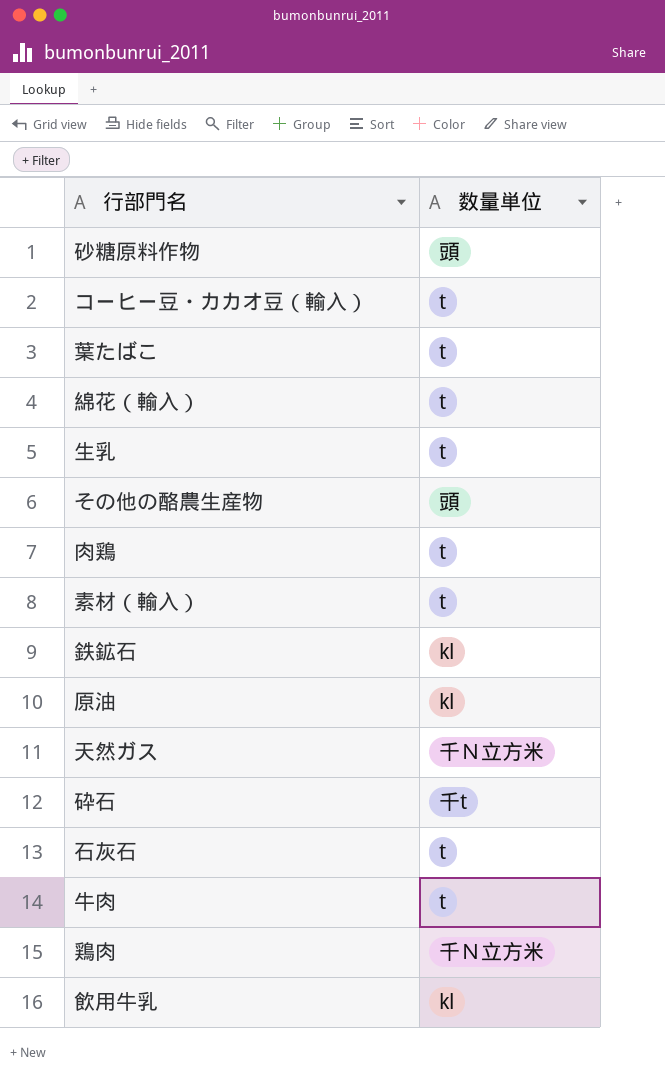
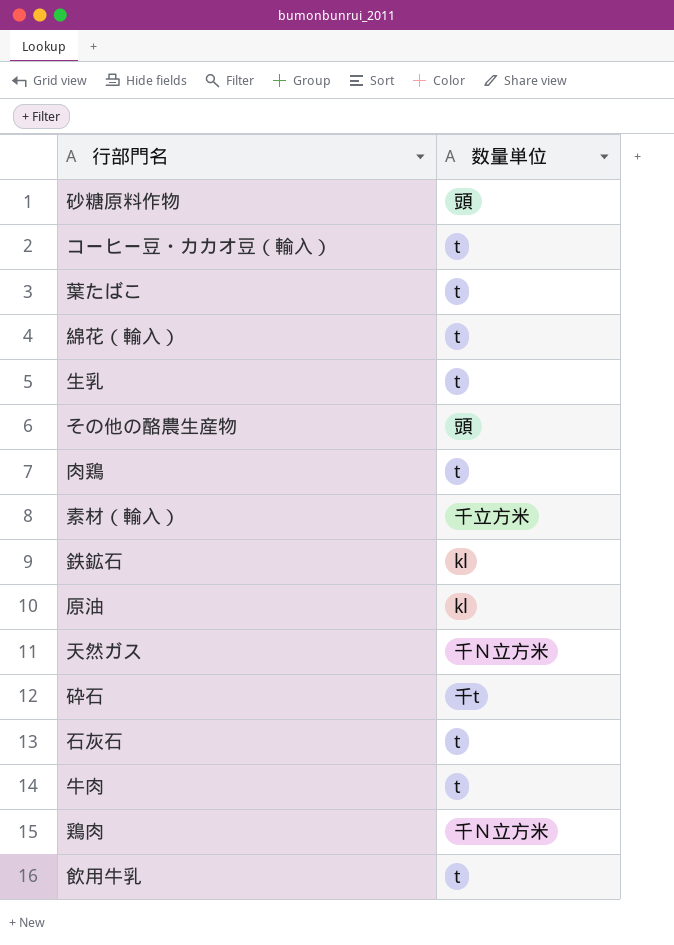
素材（輸入） | 数量単位: t -> 千立方米
飲用牛乳 | 数量単位: kl -> t

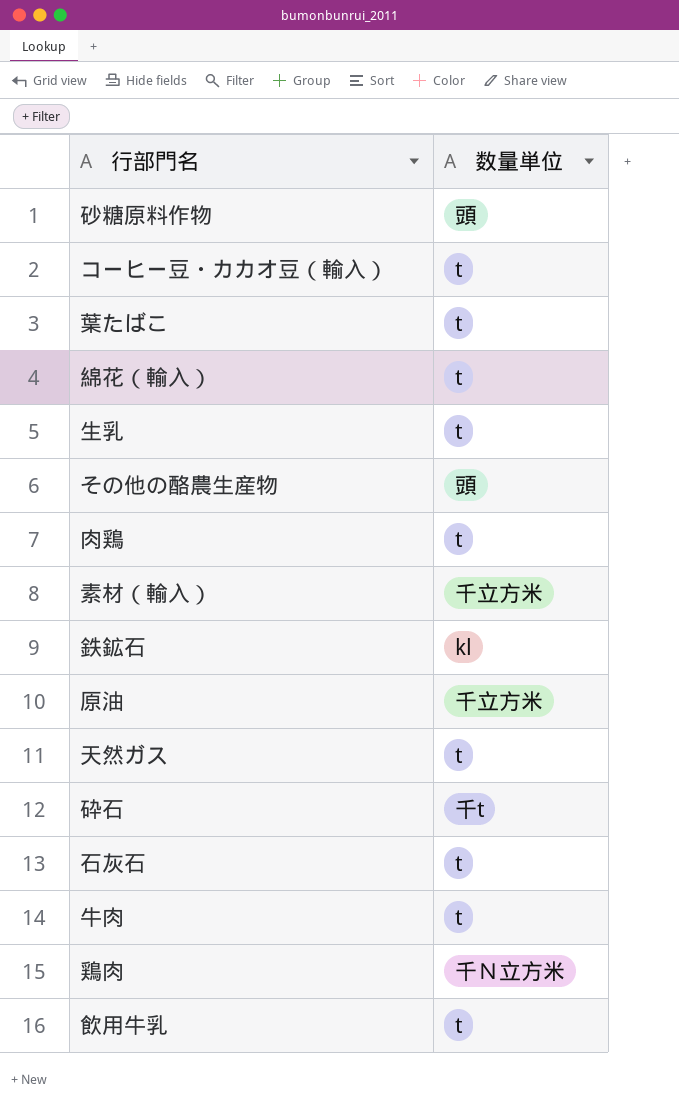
原油 | 数量単位: kl -> 千立方米
天然ガス | 数量単位: 千Ｎ立方米 -> t

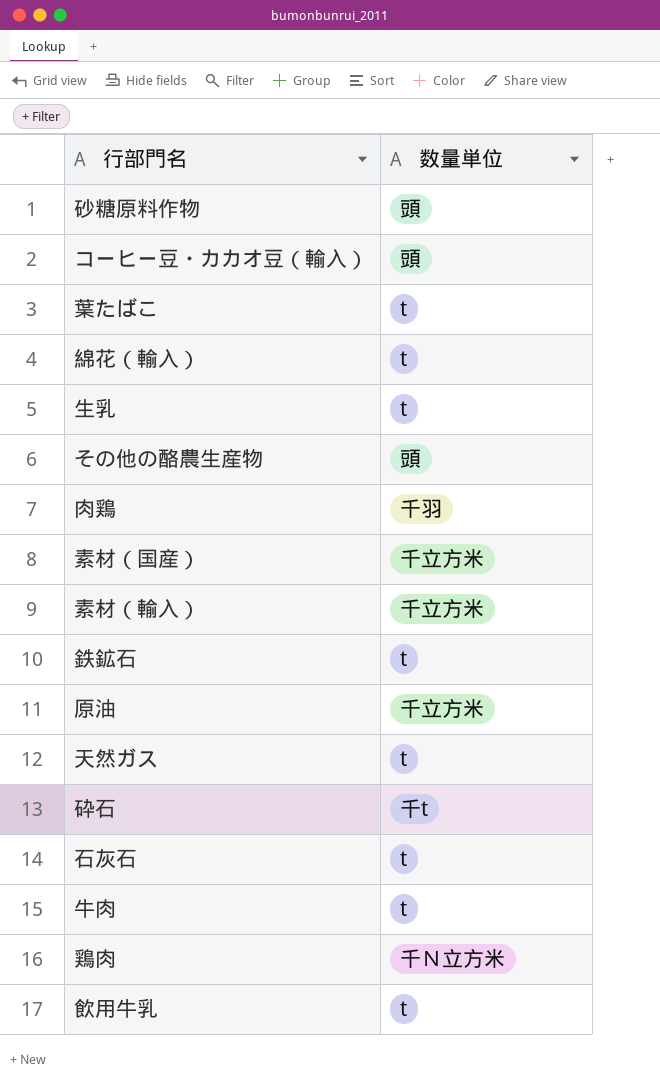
コーヒー豆・カカオ豆（輸入） | 数量単位: t -> 頭
肉鶏 | 数量単位: t -> 千羽
row 素材（国産）: none -> 千立方米
鉄鉱石 | 数量単位: kl -> t

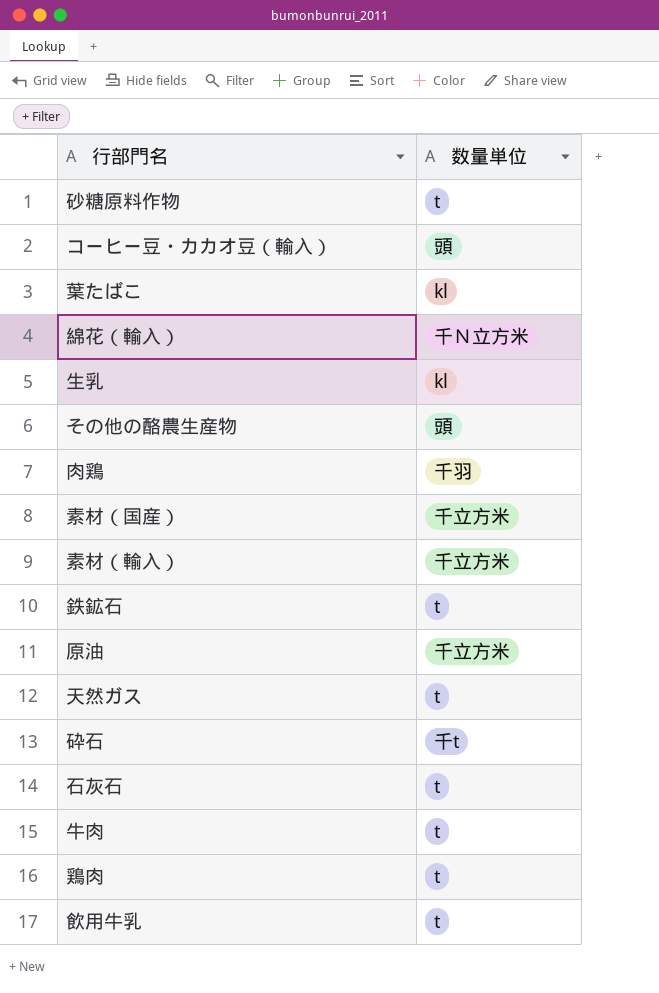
砂糖原料作物 | 数量単位: 頭 -> t
葉たばこ | 数量単位: t -> kl
綿花（輸入） | 数量単位: t -> 千Ｎ立方米
生乳 | 数量単位: t -> kl
鶏肉 | 数量単位: 千Ｎ立方米 -> t

